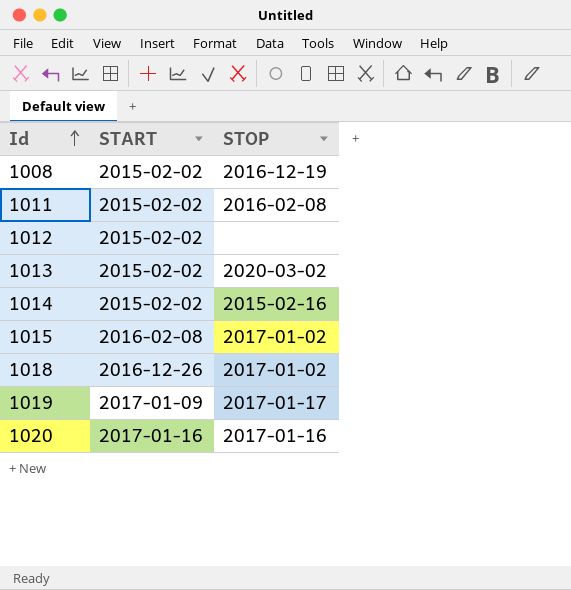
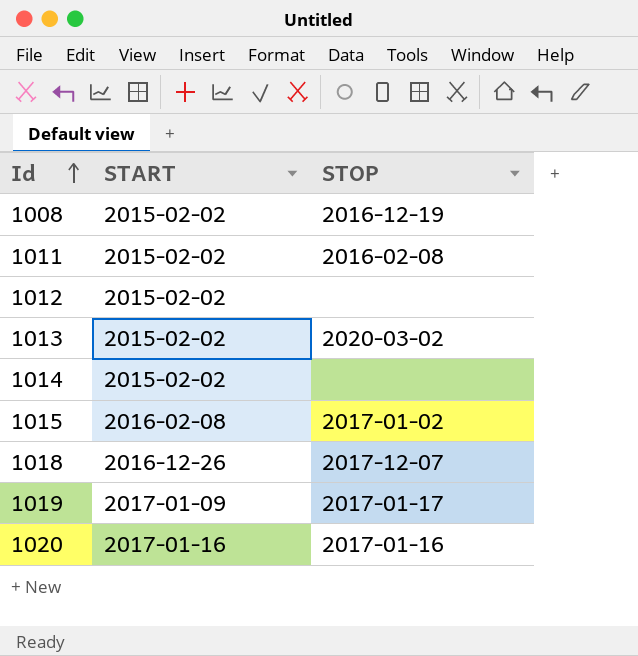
1014 | STOP: 2015-02-16 -> none
1018 | STOP: 2017-01-02 -> 2017-12-07

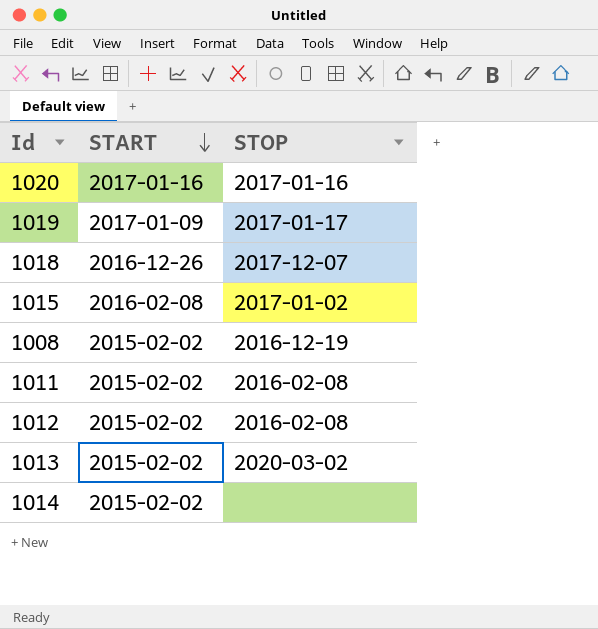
row order: Id ascending -> START descending
1012 | STOP: none -> 2016-02-08

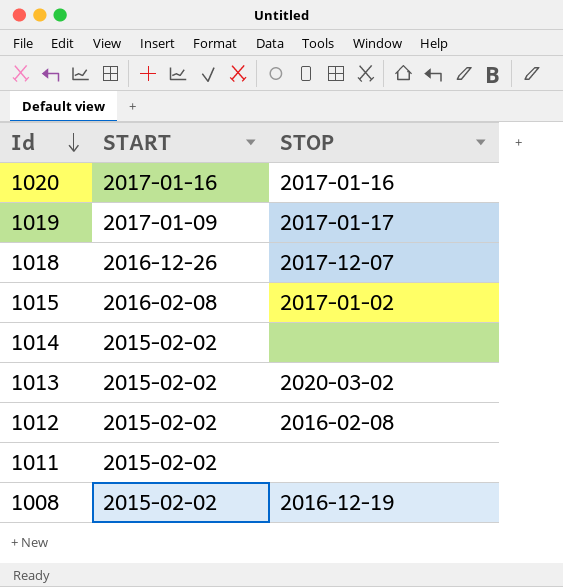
row order: START descending -> Id descending
1011 | STOP: 2016-02-08 -> none

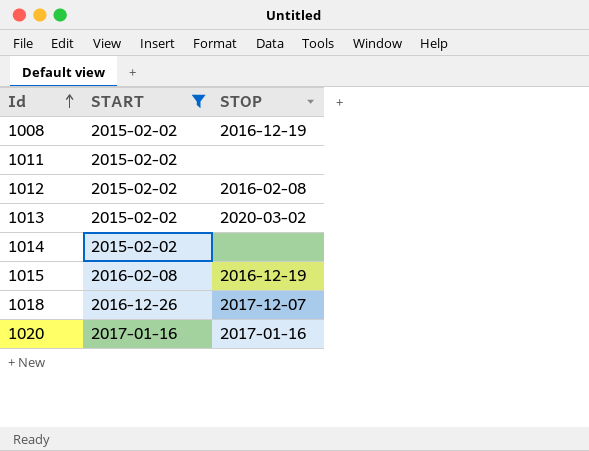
filter: none -> START != 2017-01-09
row order: Id descending -> Id ascending
1015 | STOP: 2017-01-02 -> 2016-12-19

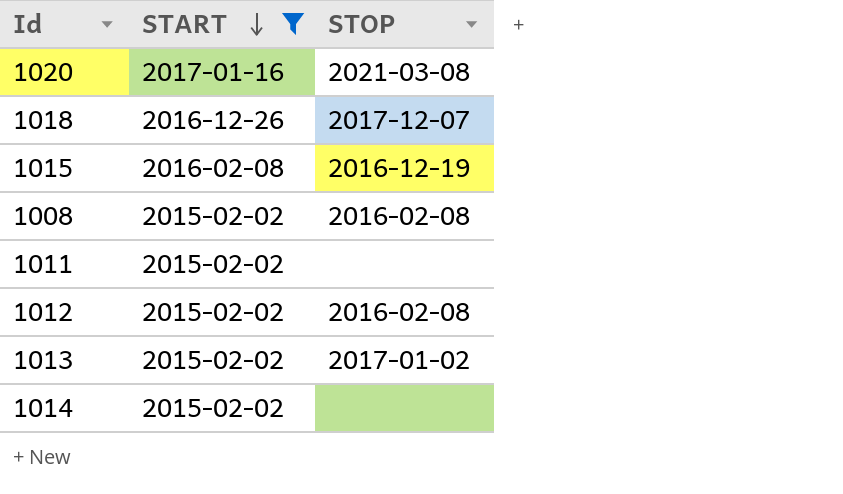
row order: Id ascending -> START descending
1020 | STOP: 2017-01-16 -> 2021-03-08
1008 | STOP: 2016-12-19 -> 2016-02-08
1013 | STOP: 2020-03-02 -> 2017-01-02

